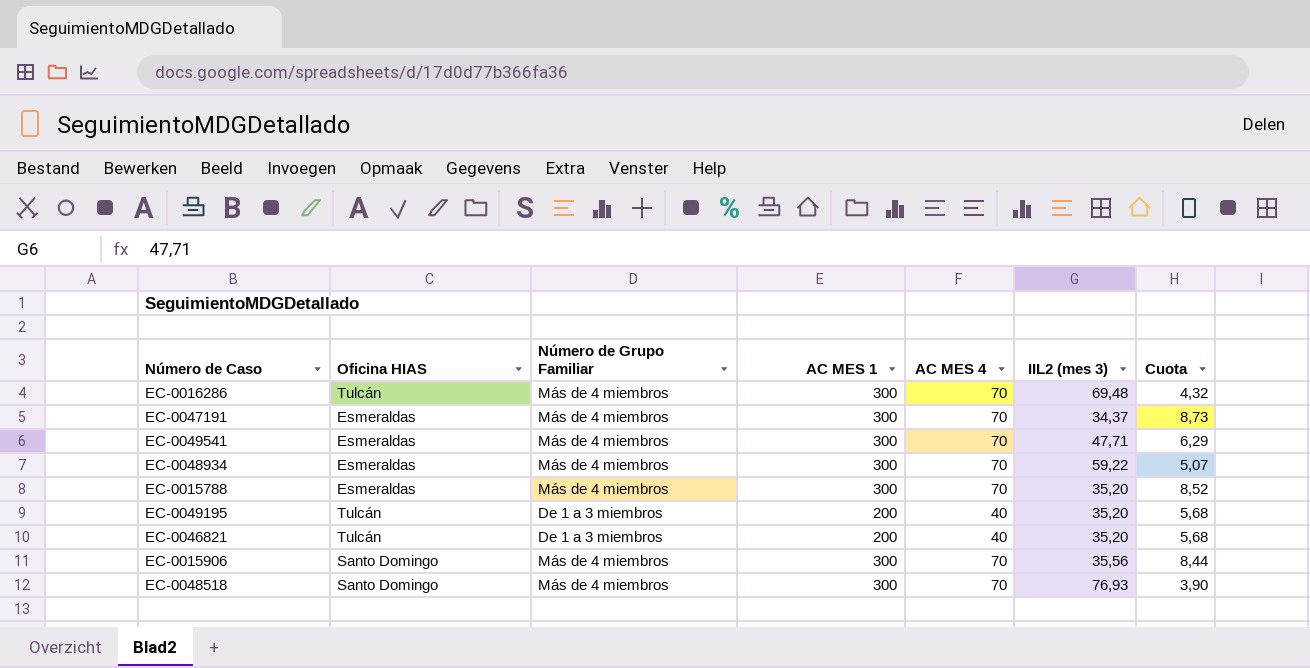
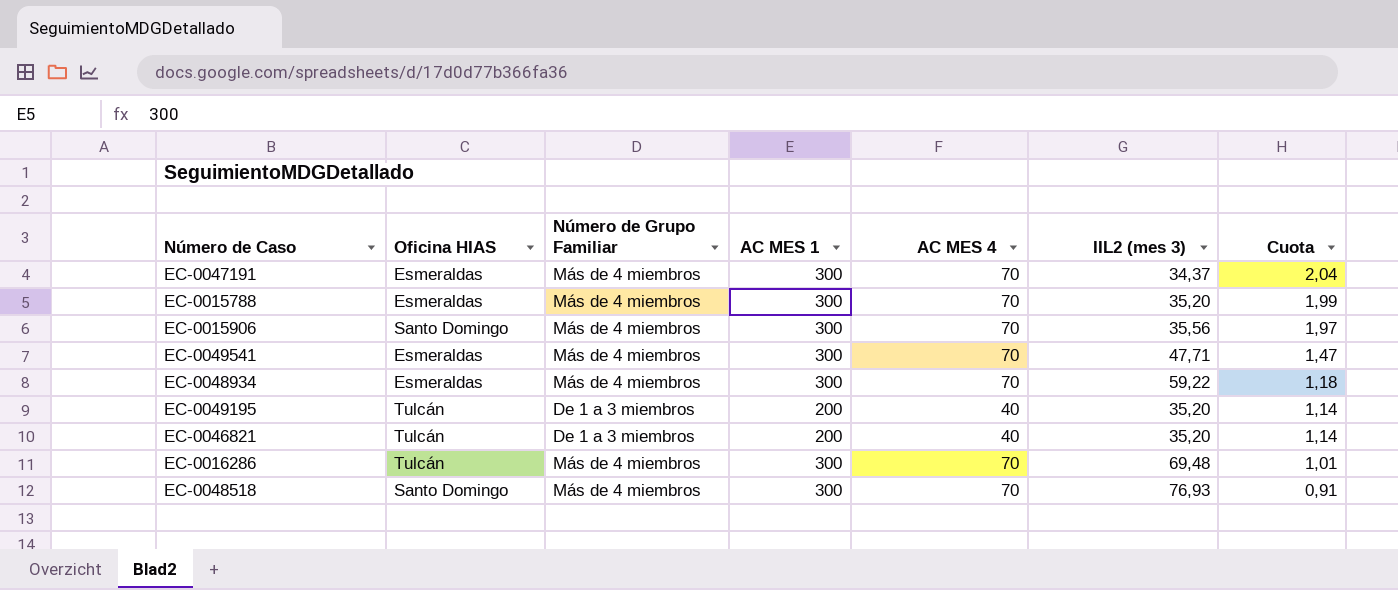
row order: none -> Cuota descending
column Cuota | formula: [AC MES 1] / [IIL2 (mes 3)] -> [AC MES 4] / [IIL2 (mes 3)]

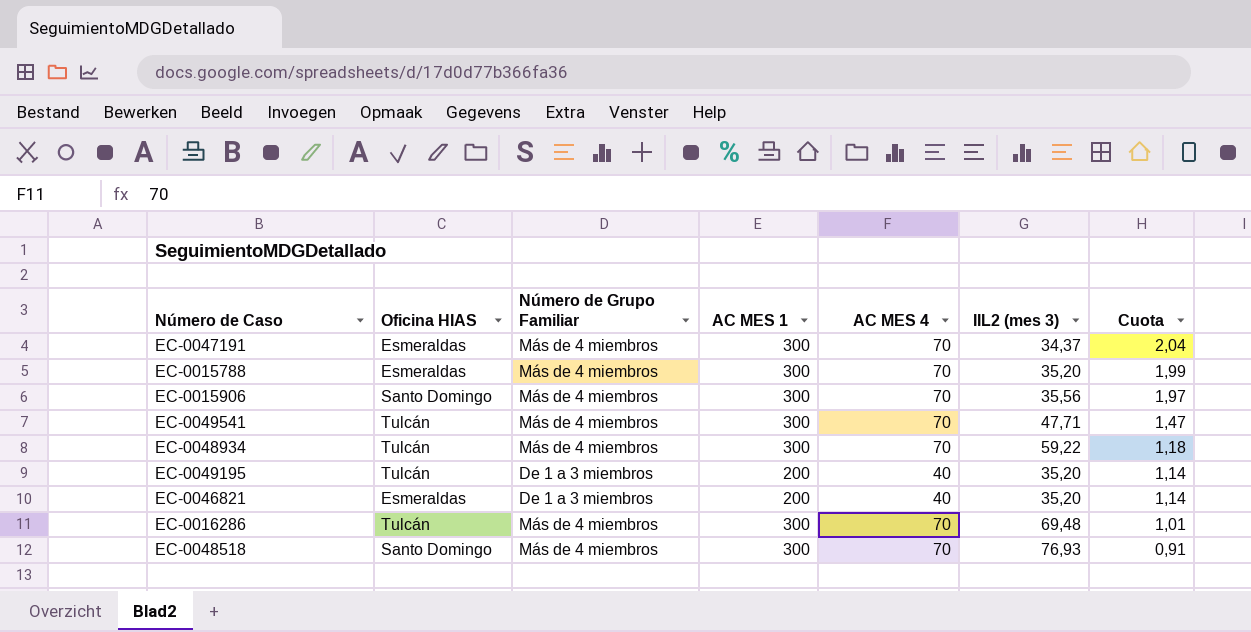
EC-0049541 | Oficina HIAS: Esmeraldas -> Tulcán
EC-0048934 | Oficina HIAS: Esmeraldas -> Tulcán
EC-0046821 | Oficina HIAS: Tulcán -> Esmeraldas

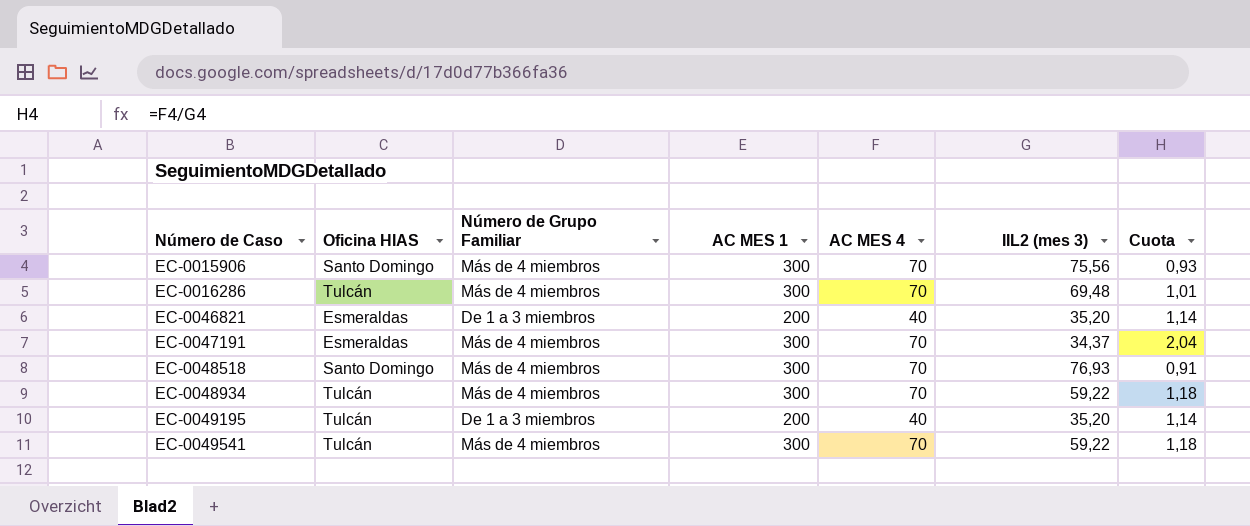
row order: Cuota descending -> Número de Caso ascending
row EC-0015788: Esmeraldas | Más de 4 miembros | 300 | 70 | 35,20 | 1,99 -> none
EC-0015906 | IIL2 (mes 3): 35,56 -> 75,56
EC-0015906 | Cuota: 1,97 -> 0,93
EC-0049541 | IIL2 (mes 3): 47,71 -> 59,22
EC-0049541 | Cuota: 1,47 -> 1,18

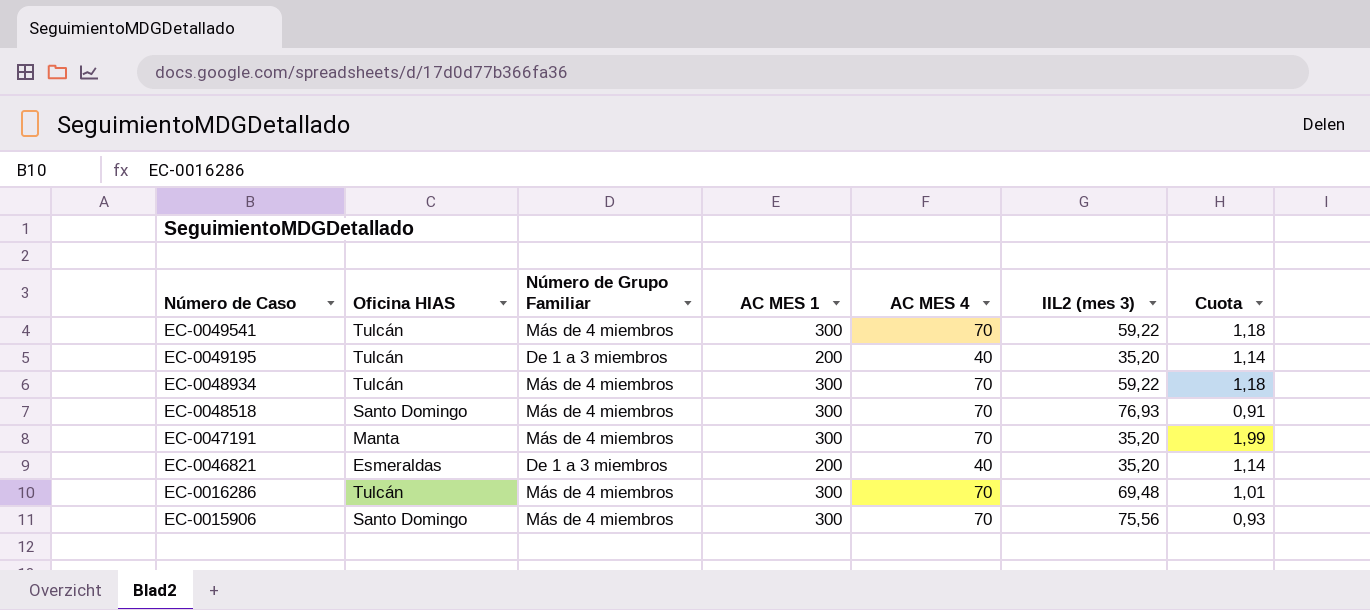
row order: Número de Caso ascending -> Número de Caso descending
EC-0047191 | Oficina HIAS: Esmeraldas -> Manta
EC-0047191 | IIL2 (mes 3): 34,37 -> 35,20
EC-0047191 | Cuota: 2,04 -> 1,99

